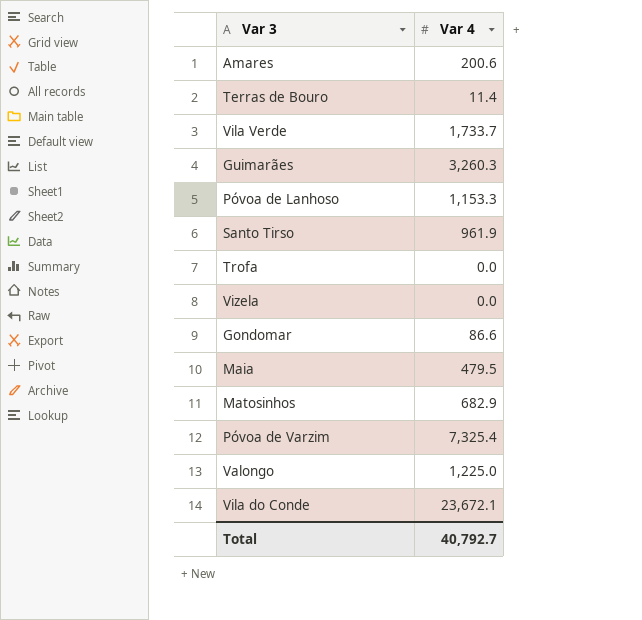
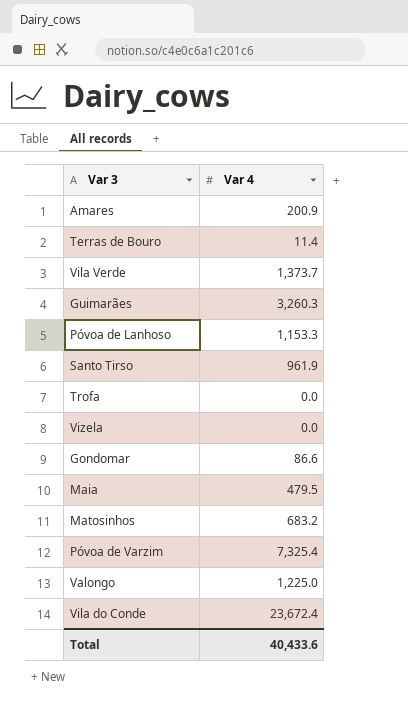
Amares | Var 4: 200.6 -> 200.9
Vila Verde | Var 4: 1,733.7 -> 1,373.7
Matosinhos | Var 4: 682.9 -> 683.2
Vila do Conde | Var 4: 23,672.1 -> 23,672.4
Total | Var 4: 40,792.7 -> 40,433.6

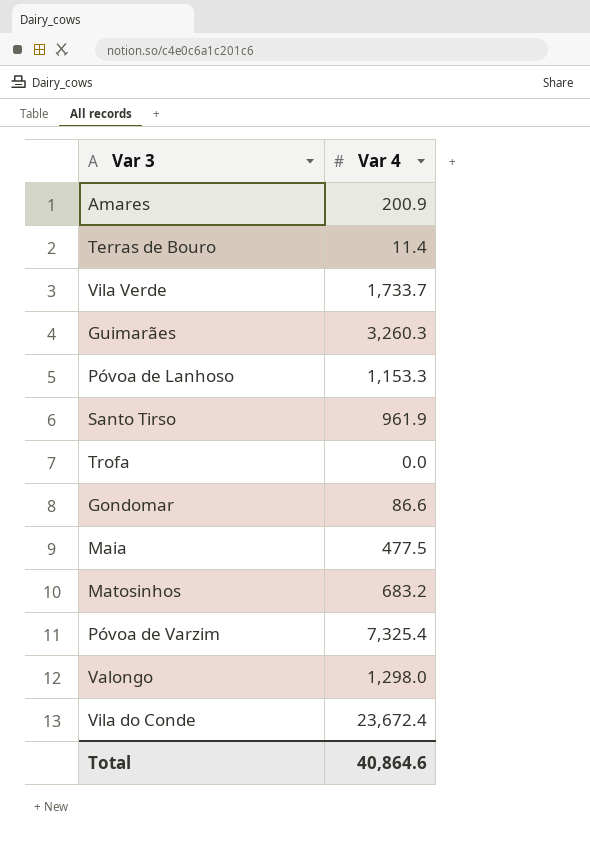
row Vizela: 0.0 -> none
Vila Verde | Var 4: 1,373.7 -> 1,733.7
Maia | Var 4: 479.5 -> 477.5
Valongo | Var 4: 1,225.0 -> 1,298.0
Total | Var 4: 40,433.6 -> 40,864.6

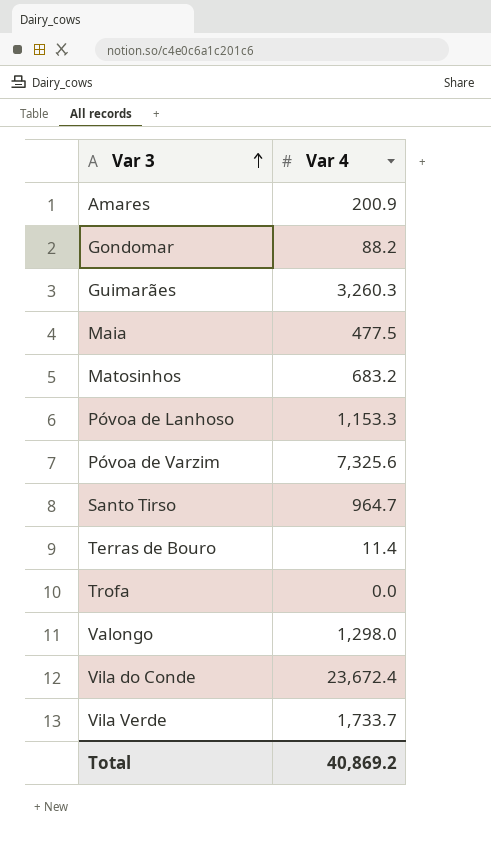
row order: none -> Var 3 ascending
Gondomar | Var 4: 86.6 -> 88.2
Póvoa de Varzim | Var 4: 7,325.4 -> 7,325.6
Santo Tirso | Var 4: 961.9 -> 964.7
Total | Var 4: 40,864.6 -> 40,869.2

